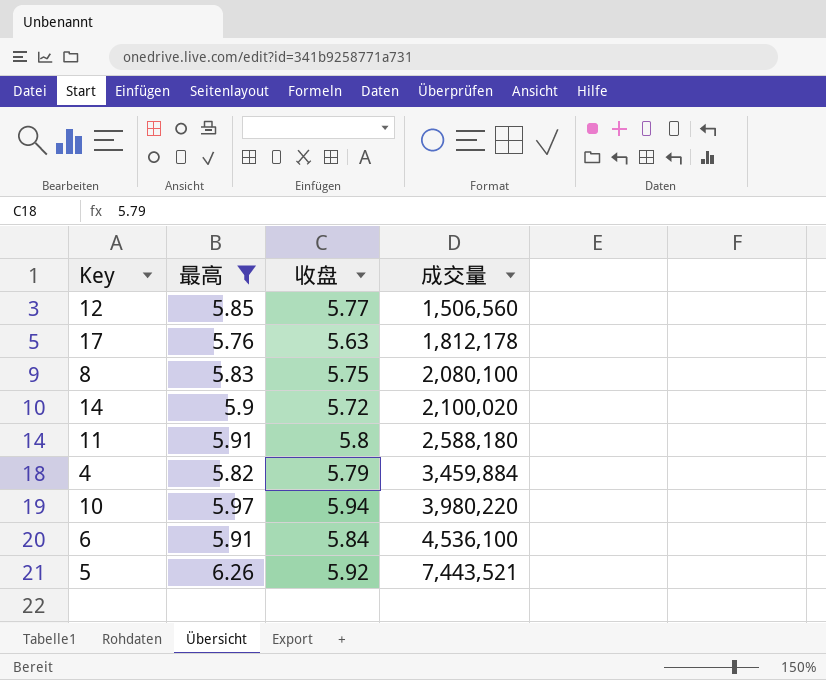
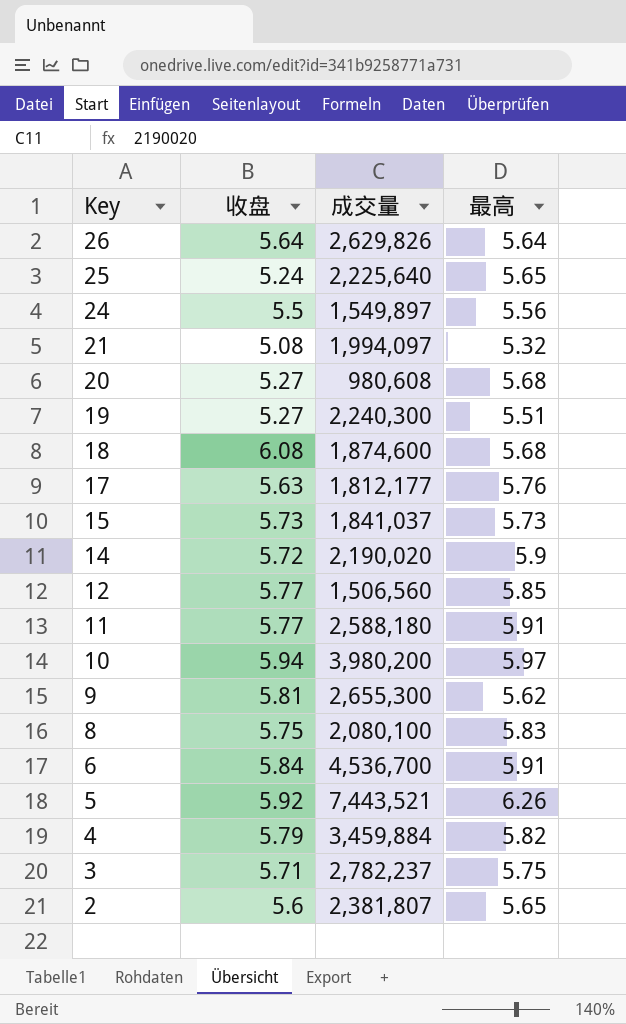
filter: 最高 >= 5.76 -> none
row order: 成交量 ascending -> Key descending
column 最高 | position: 2 -> 4
17 | 成交量: 1,812,178 -> 1,812,177
14 | 成交量: 2,100,020 -> 2,190,020
11 | 收盘: 5.8 -> 5.77
10 | 成交量: 3,980,220 -> 3,980,200
6 | 成交量: 4,536,100 -> 4,536,700

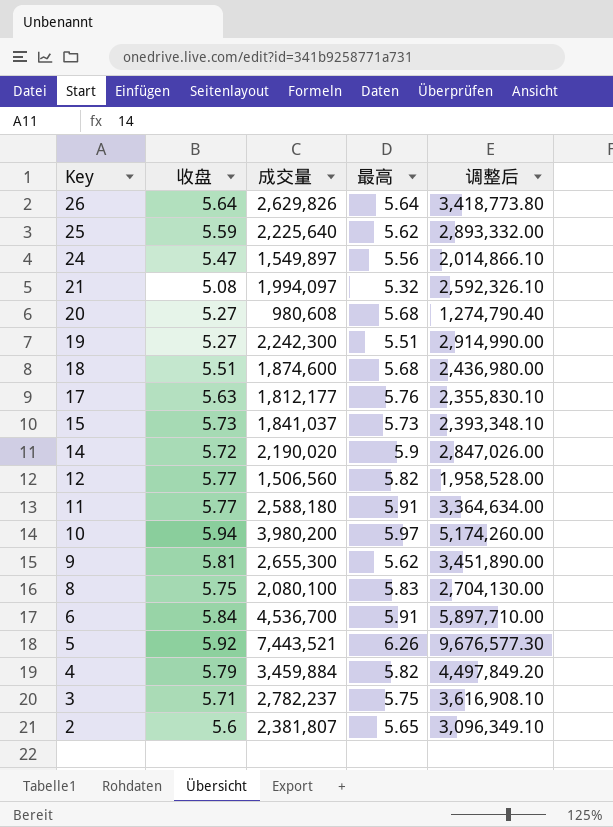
column 调整后 | formula: none -> [成交量] * 1.3
25 | 收盘: 5.24 -> 5.59
25 | 最高: 5.65 -> 5.62
24 | 收盘: 5.5 -> 5.47
19 | 成交量: 2,240,300 -> 2,242,300
18 | 收盘: 6.08 -> 5.51
12 | 最高: 5.85 -> 5.82

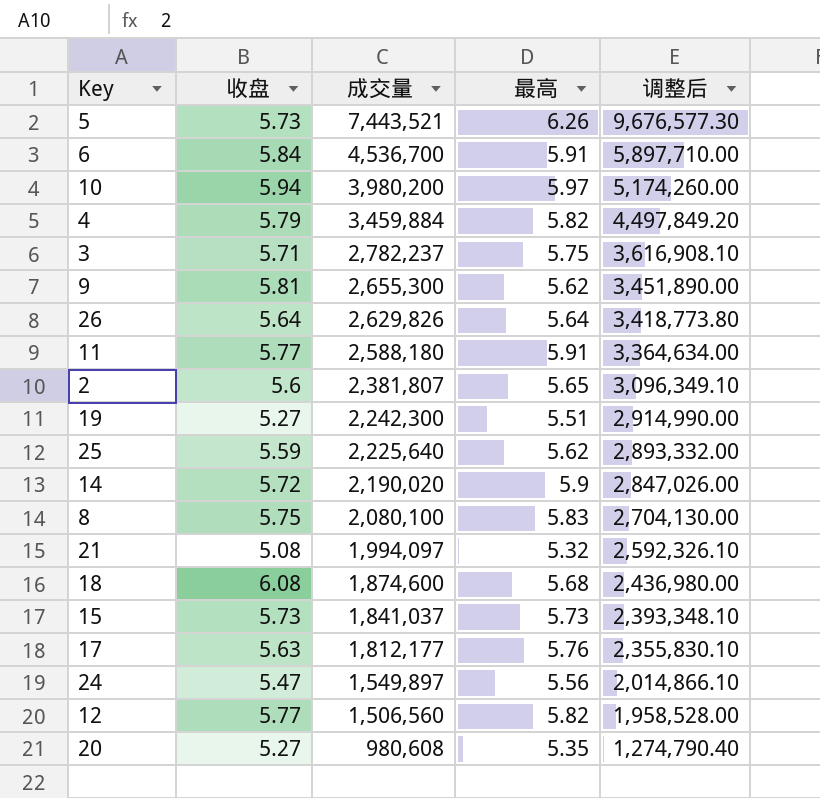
row order: Key descending -> 成交量 descending
5 | 收盘: 5.92 -> 5.73
18 | 收盘: 5.51 -> 6.08
20 | 最高: 5.68 -> 5.35

